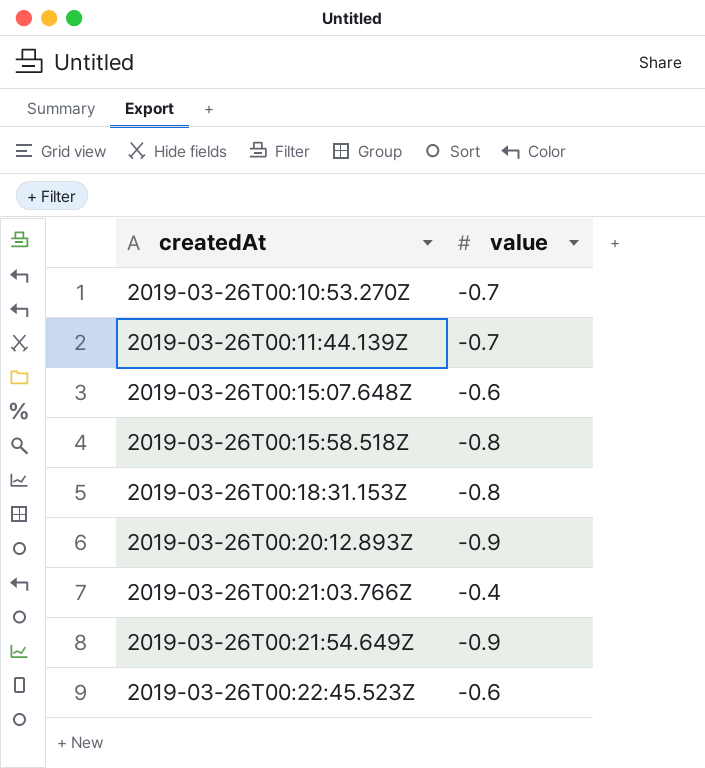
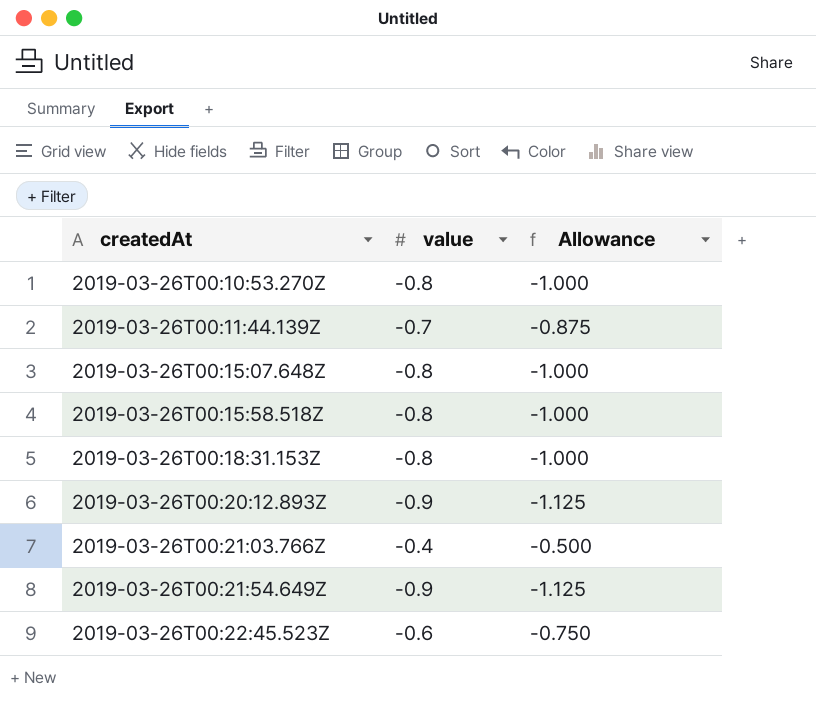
column Allowance | formula: none -> [value] * 1.25
2019-03-26T00:10:53.270Z | value: -0.7 -> -0.8
2019-03-26T00:15:07.648Z | value: -0.6 -> -0.8

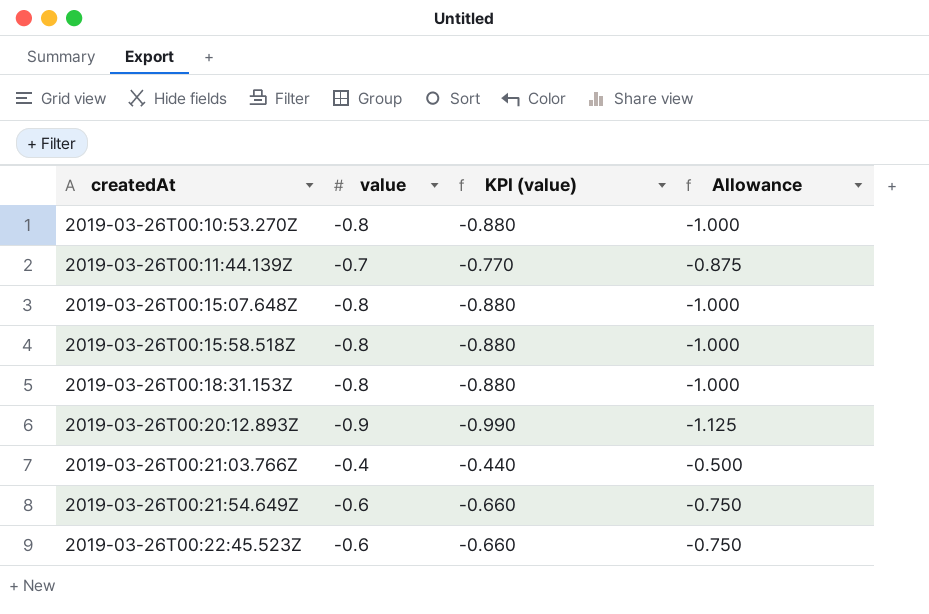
column KPI (value) | formula: none -> [value] * 1.1
2019-03-26T00:21:54.649Z | value: -0.9 -> -0.6
2019-03-26T00:21:54.649Z | Allowance: -1.125 -> -0.750

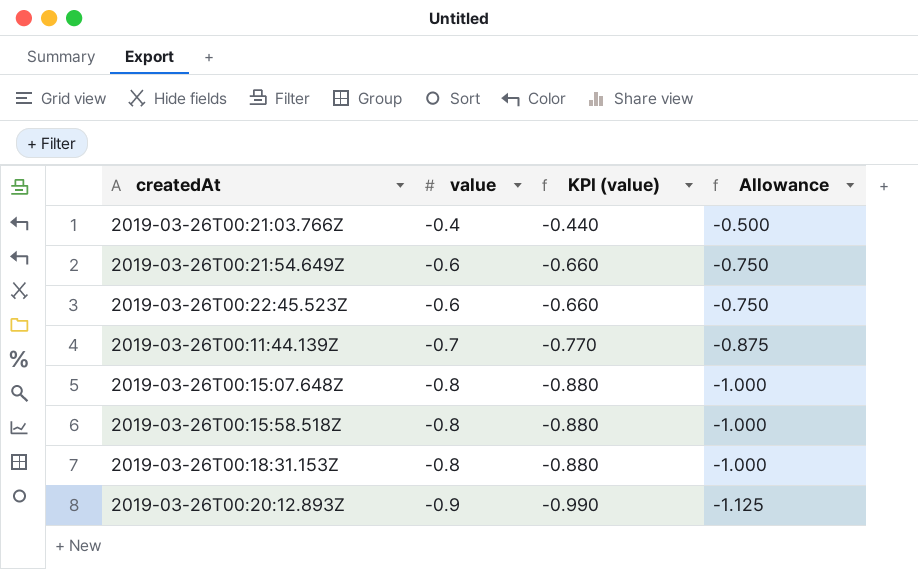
row order: createdAt ascending -> value descending
row 2019-03-26T00:10:53.270Z: -0.8 | -0.880 | -1.000 -> none

